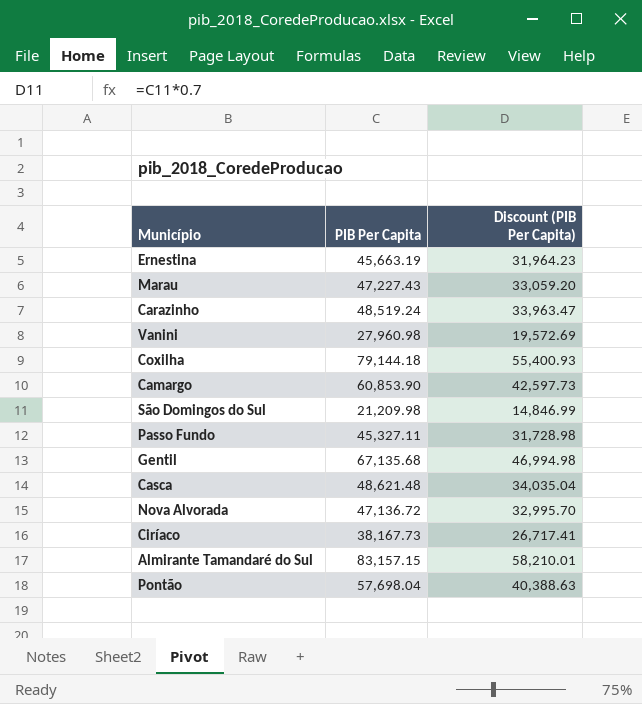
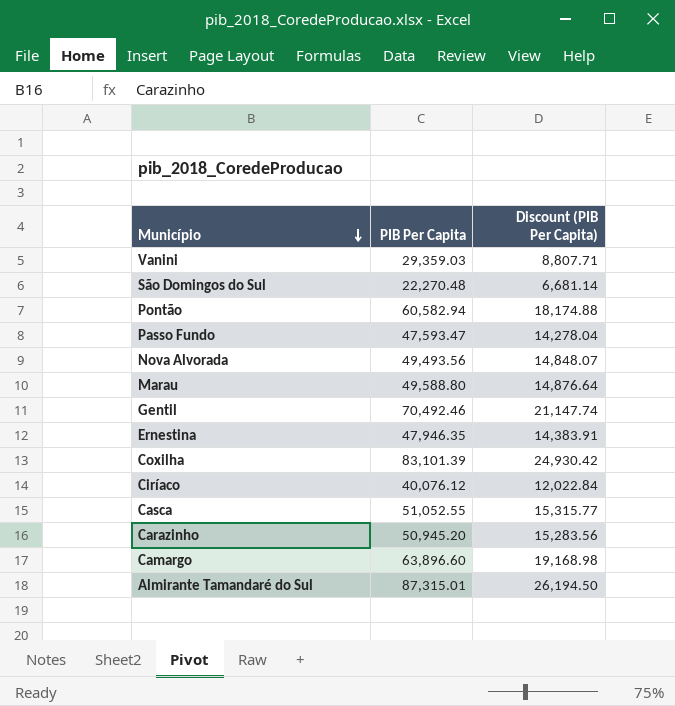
row order: none -> Município descending
column Discount (PIB Per Capita) | formula: [PIB Per Capita] * 0.7 -> [PIB Per Capita] * 0.3
Vanini | PIB Per Capita: 27,960.98 -> 29,359.03
São Domingos do Sul | PIB Per Capita: 21,209.98 -> 22,270.48
Pontão | PIB Per Capita: 57,698.04 -> 60,582.94
Passo Fundo | PIB Per Capita: 45,327.11 -> 47,593.47
Nova Alvorada | PIB Per Capita: 47,136.72 -> 49,493.56
Marau | PIB Per Capita: 47,227.43 -> 49,588.80
Gentil | PIB Per Capita: 67,135.68 -> 70,492.46
Ernestina | PIB Per Capita: 45,663.19 -> 47,946.35
Coxilha | PIB Per Capita: 79,144.18 -> 83,101.39
Ciríaco | PIB Per Capita: 38,167.73 -> 40,076.12
Casca | PIB Per Capita: 48,621.48 -> 51,052.55
Carazinho | PIB Per Capita: 48,519.24 -> 50,945.20
Camargo | PIB Per Capita: 60,853.90 -> 63,896.60
Almirante Tamandaré do Sul | PIB Per Capita: 83,157.15 -> 87,315.01

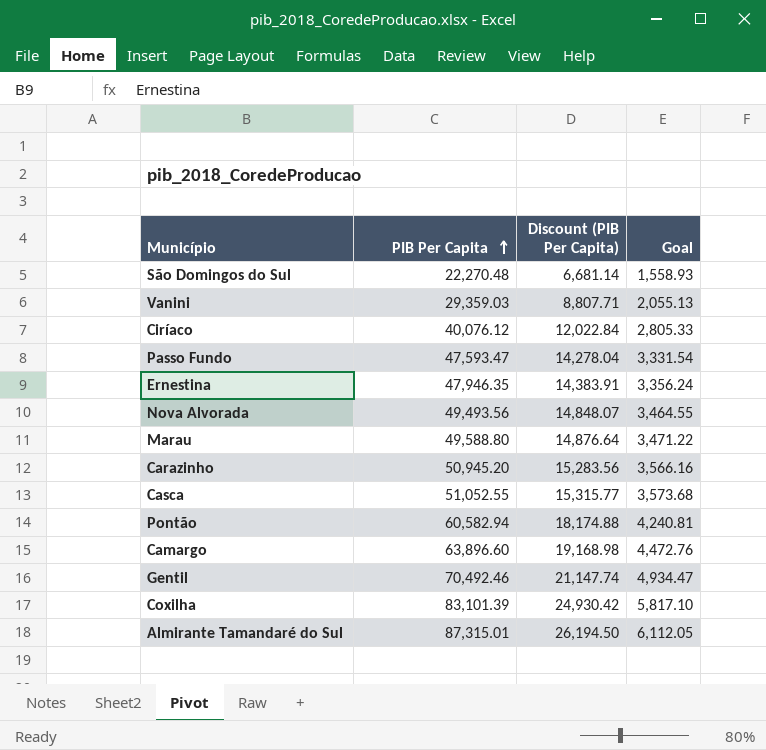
row order: Município descending -> PIB Per Capita ascending
column Goal | formula: none -> [PIB Per Capita] * 0.07

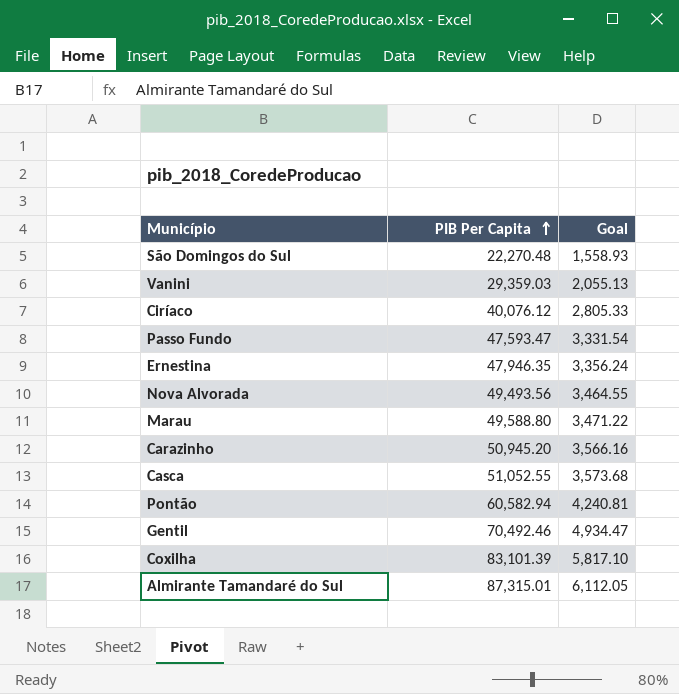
column Discount (PIB Per Capita) | formula: [PIB Per Capita] * 0.3 -> none
row Camargo: 63,896.60 | 19,168.98 | 4,472.76 -> none

